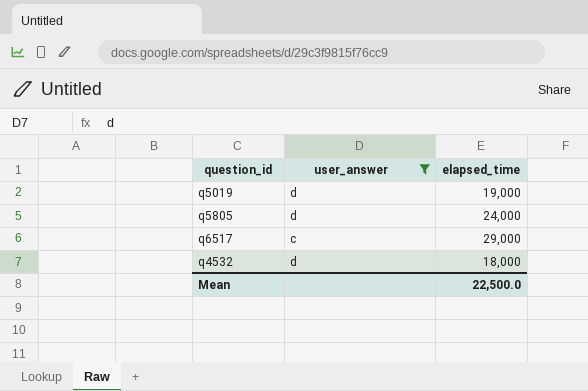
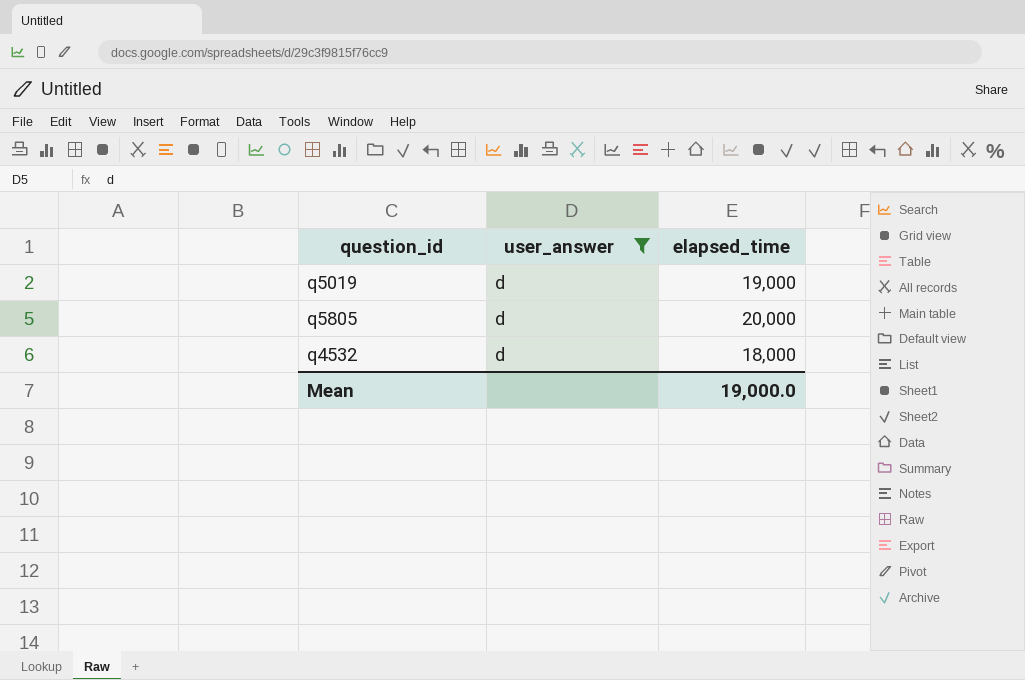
row q6517: c | 29,000 -> none
q5805 | elapsed_time: 24,000 -> 20,000
Mean | elapsed_time: 22,500.0 -> 19,000.0

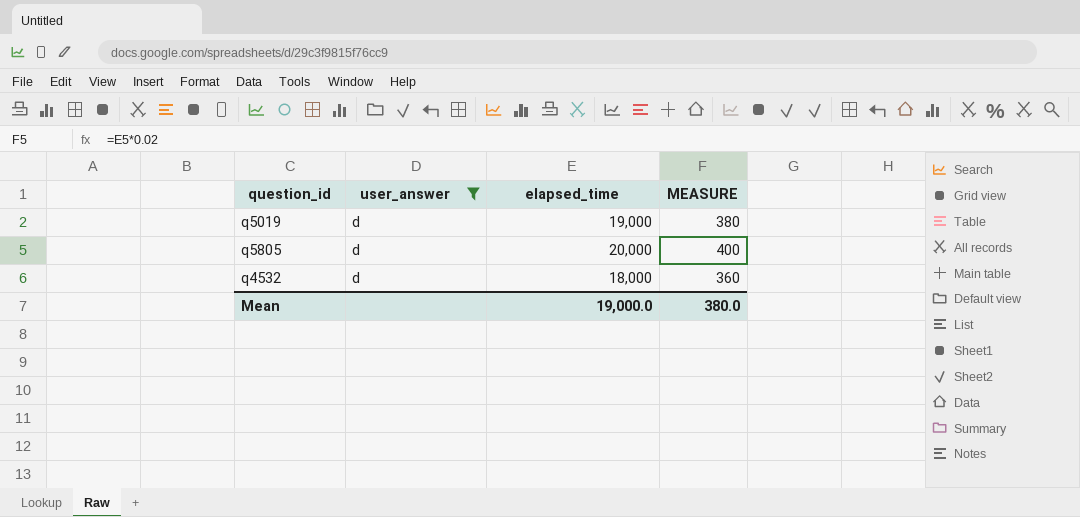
column MEASURE | formula: none -> [elapsed_time] * 0.02

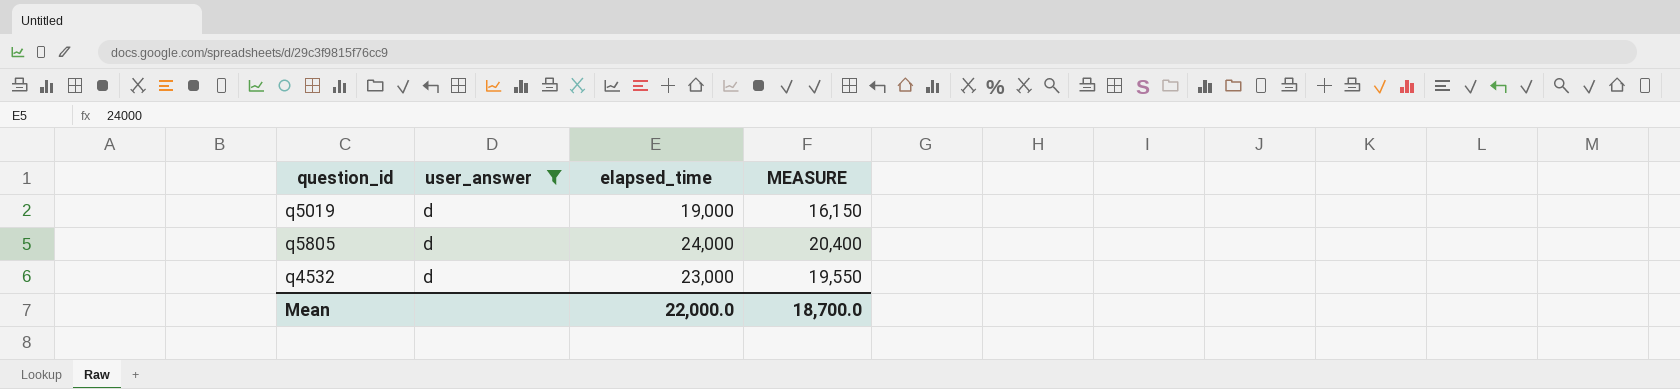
column MEASURE | formula: [elapsed_time] * 0.02 -> [elapsed_time] * 0.85
q5805 | elapsed_time: 20,000 -> 24,000
q4532 | elapsed_time: 18,000 -> 23,000
Mean | elapsed_time: 19,000.0 -> 22,000.0
Mean | MEASURE: 380.0 -> 18,700.0

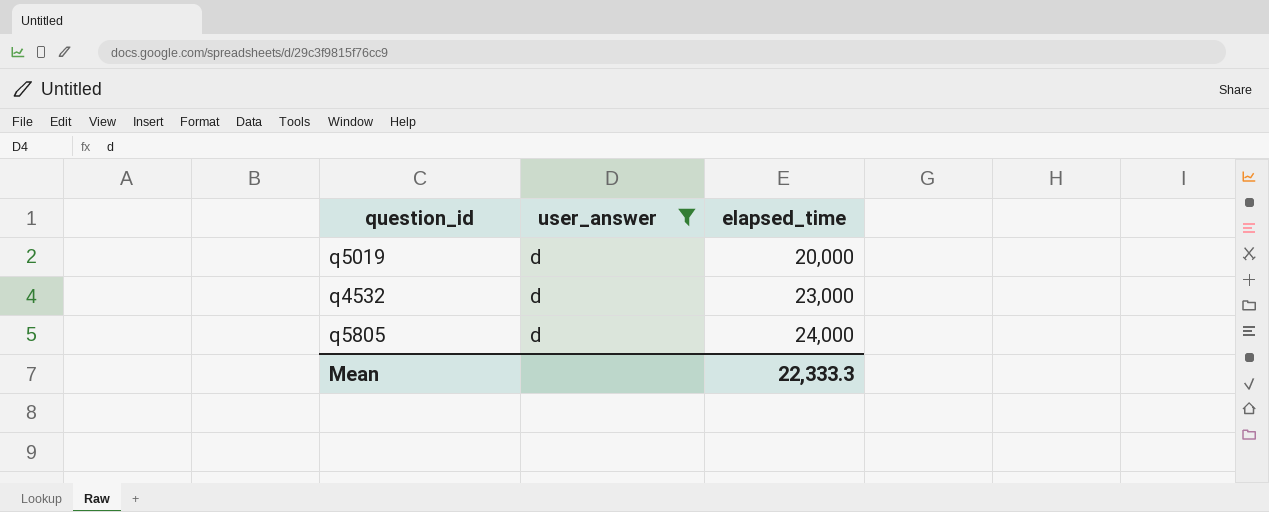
row order: none -> elapsed_time ascending
column MEASURE | formula: [elapsed_time] * 0.85 -> none
q5019 | elapsed_time: 19,000 -> 20,000
Mean | elapsed_time: 22,000.0 -> 22,333.3

